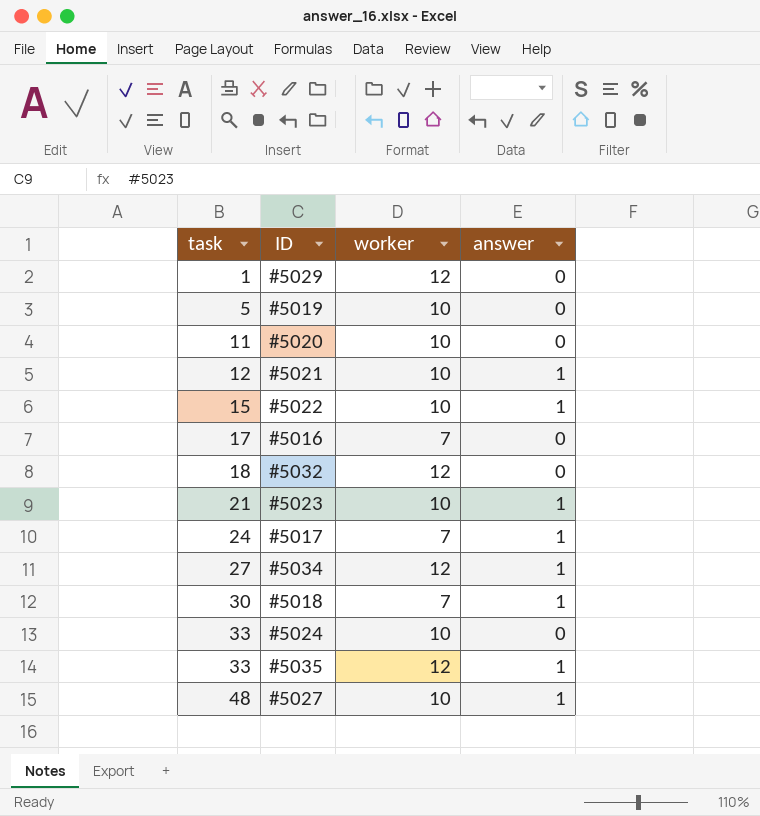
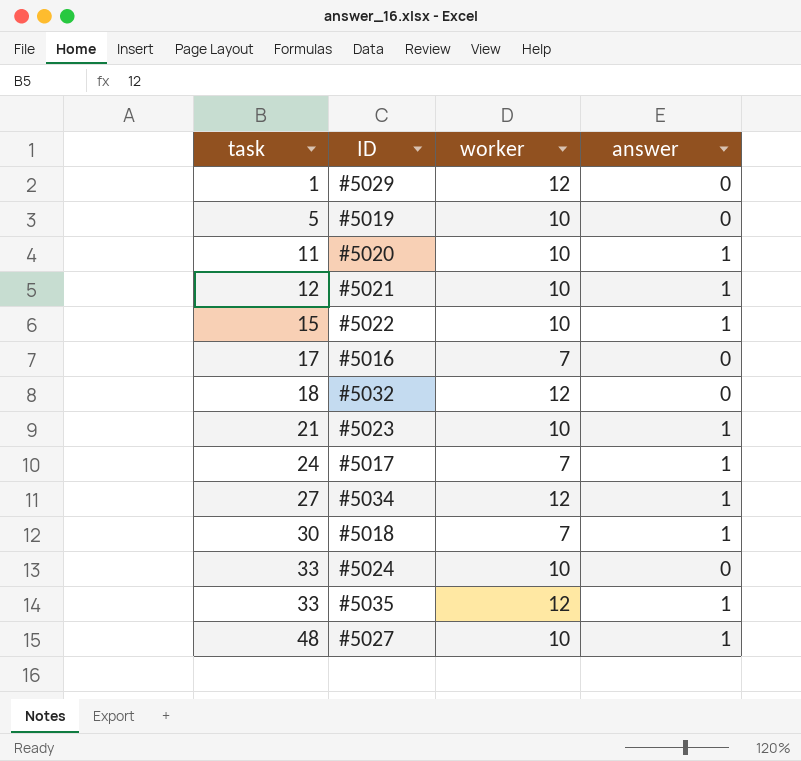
#5020 | answer: 0 -> 1

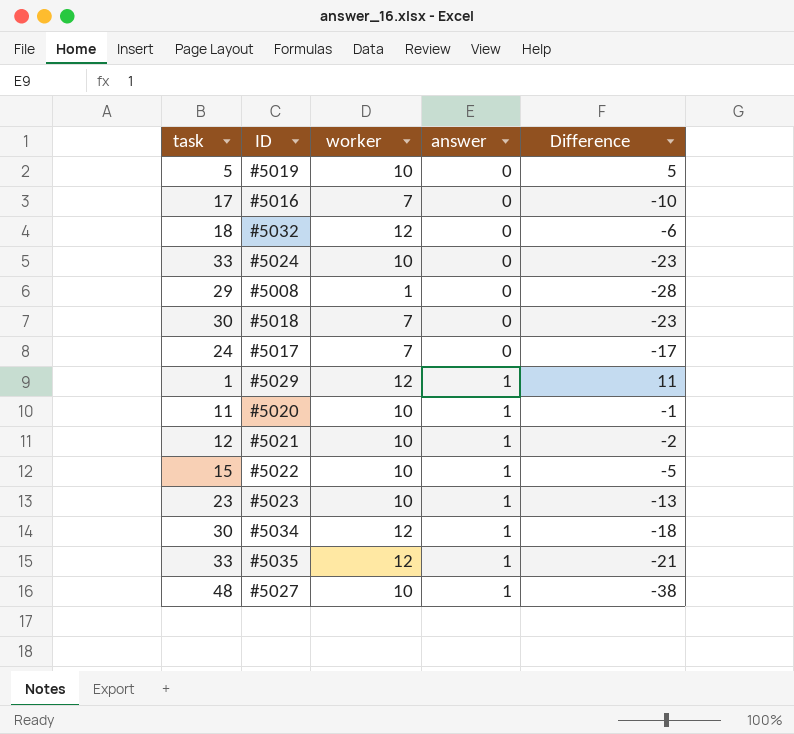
row order: task ascending -> answer ascending
column Difference | formula: none -> [worker] - [task]
row #5008: none -> 29 | 1 | 0 | -28
#5018 | answer: 1 -> 0
#5017 | answer: 1 -> 0
#5029 | answer: 0 -> 1
#5023 | task: 21 -> 23
#5034 | task: 27 -> 30

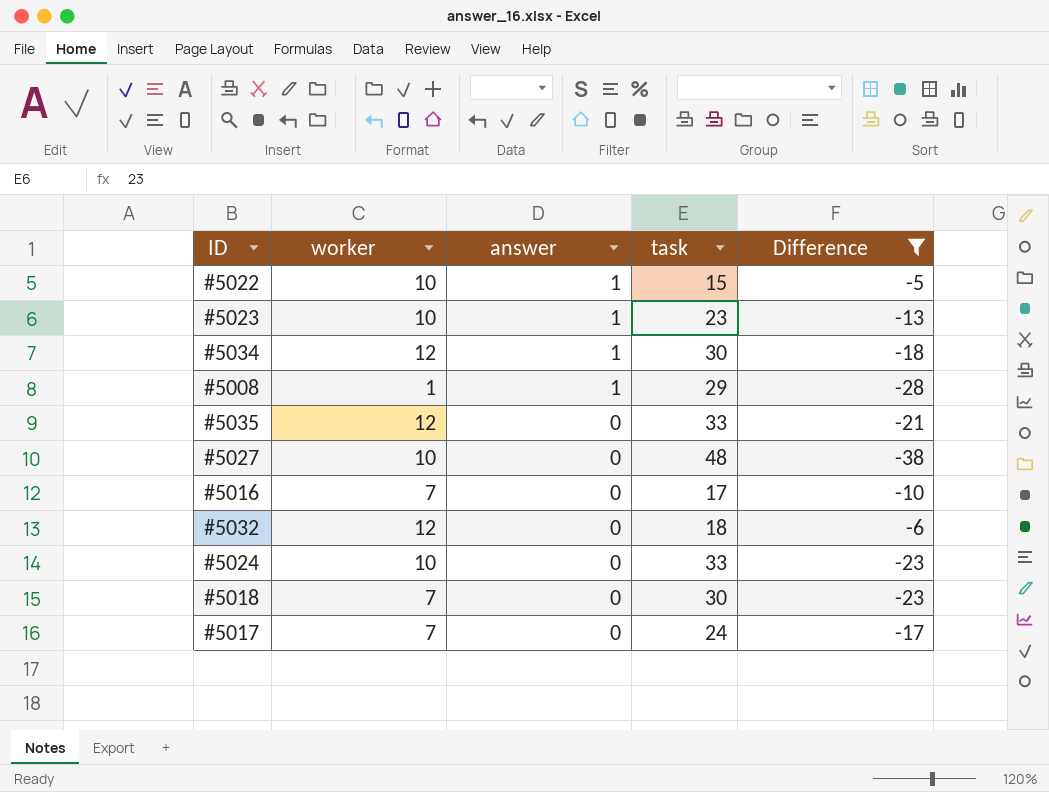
filter: none -> Difference <= -5
row order: answer ascending -> answer descending
column task | position: 1 -> 4
#5008 | answer: 0 -> 1
#5035 | answer: 1 -> 0
#5027 | answer: 1 -> 0

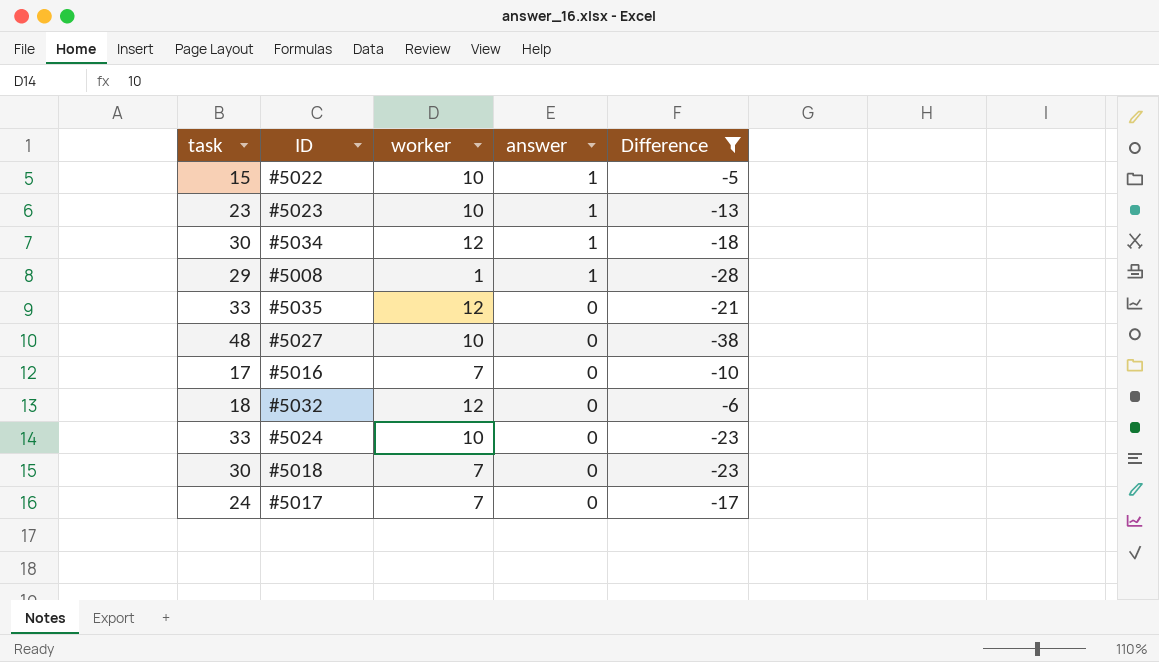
column task | position: 4 -> 1

